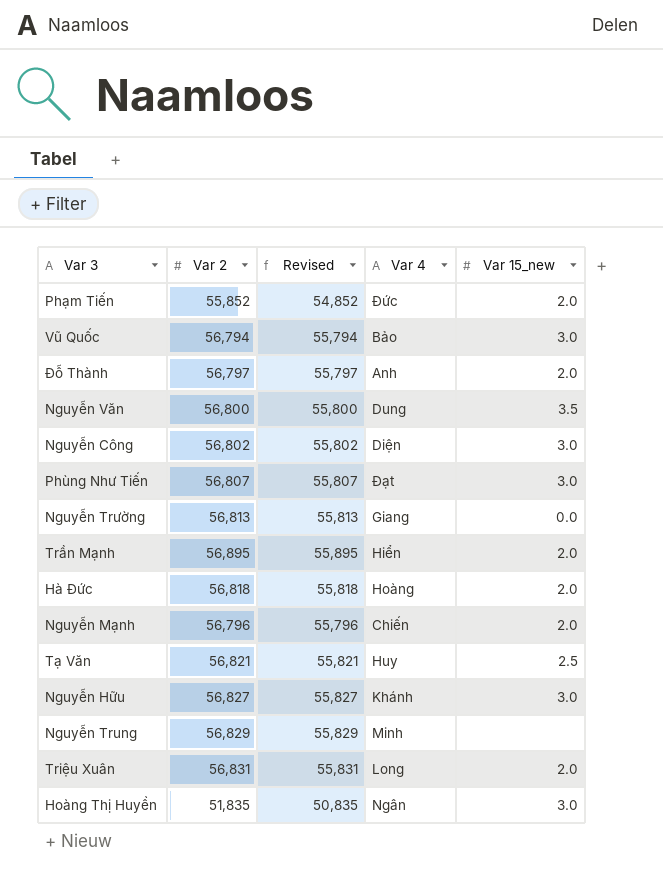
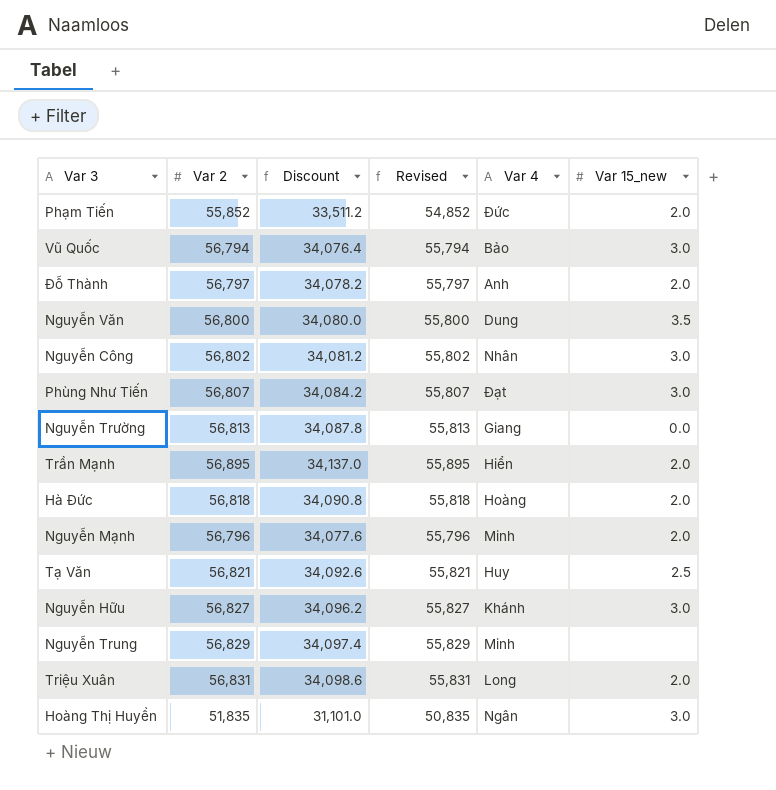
column Discount | formula: none -> [Var 2] * 0.6
Nguyễn Công | Var 4: Diện -> Nhân
Nguyễn Mạnh | Var 4: Chiến -> Minh

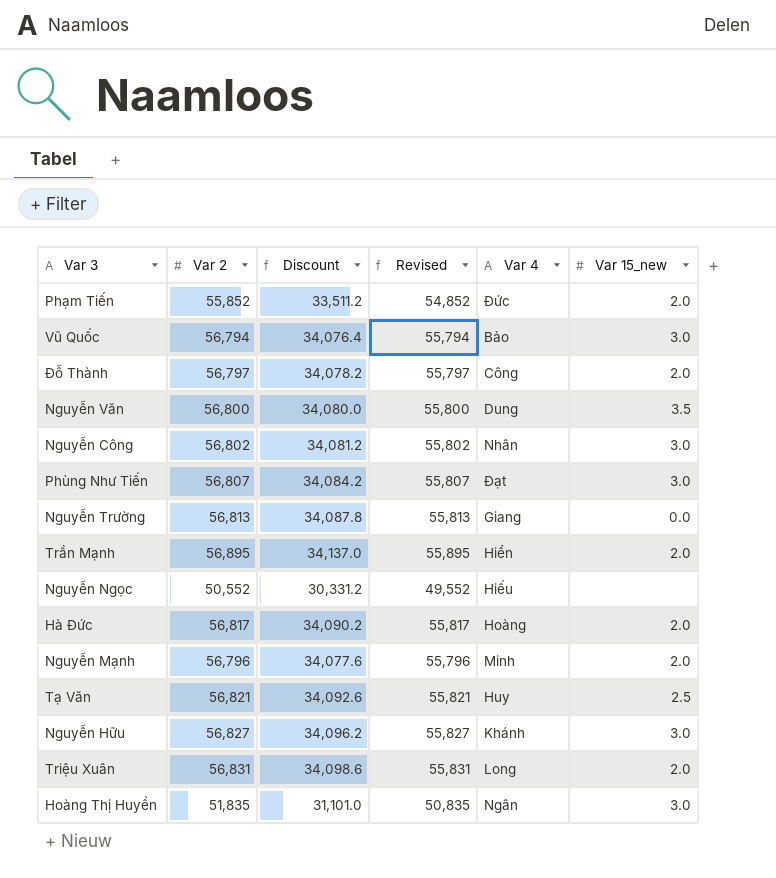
row Nguyễn Trung: 56,829 | 34,097.4 | 55,829 | Minh | none -> none
Đỗ Thành | Var 4: Anh -> Công
row Nguyễn Ngọc: none -> 50,552 | 30,331.2 | 49,552 | Hiếu | none
Hà Đức | Var 2: 56,818 -> 56,817
Hà Đức | Discount: 34,090.8 -> 34,090.2
Hà Đức | Revised: 55,818 -> 55,817

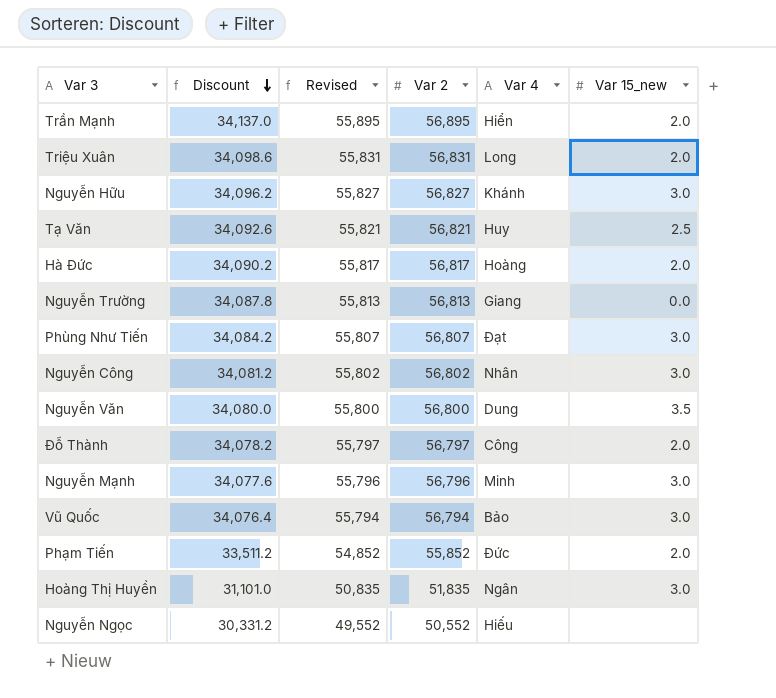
row order: none -> Discount descending
column Var 2 | position: 2 -> 4
Nguyễn Mạnh | Var 15_new: 2.0 -> 3.0

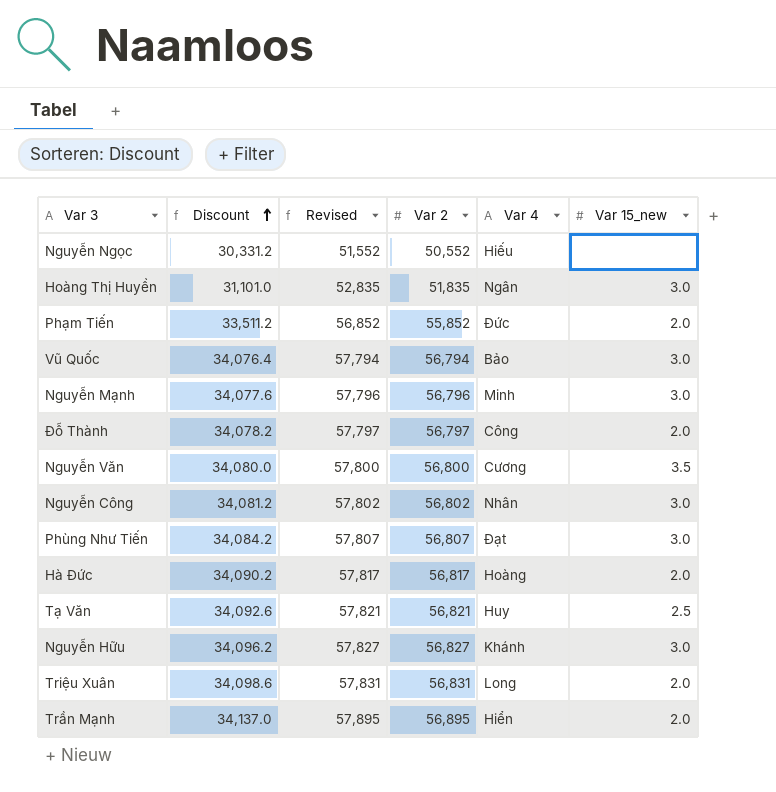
row order: Discount descending -> Discount ascending
column Revised | formula: [Var 2] - 1000 -> [Var 2] + 1000
row Nguyễn Trường: 34,087.8 | 55,813 | 56,813 | Giang | 0.0 -> none
Nguyễn Văn | Var 4: Dung -> Cương

